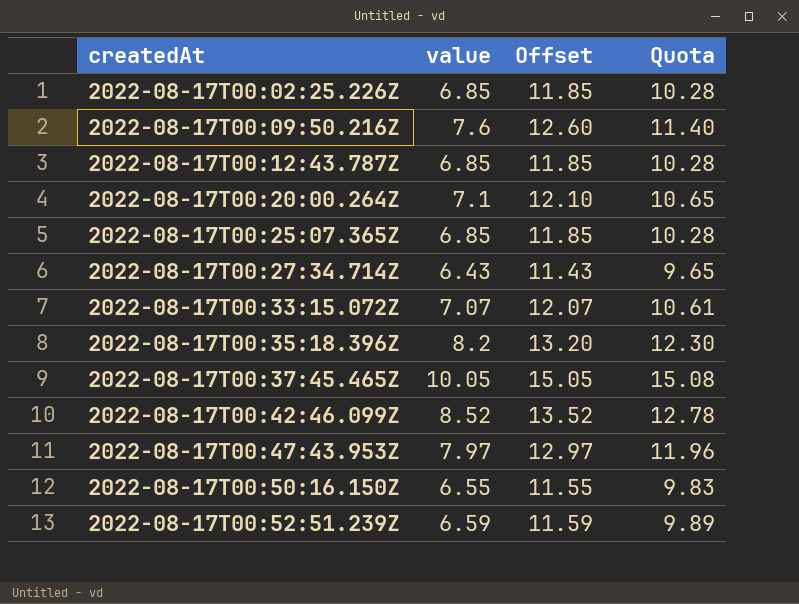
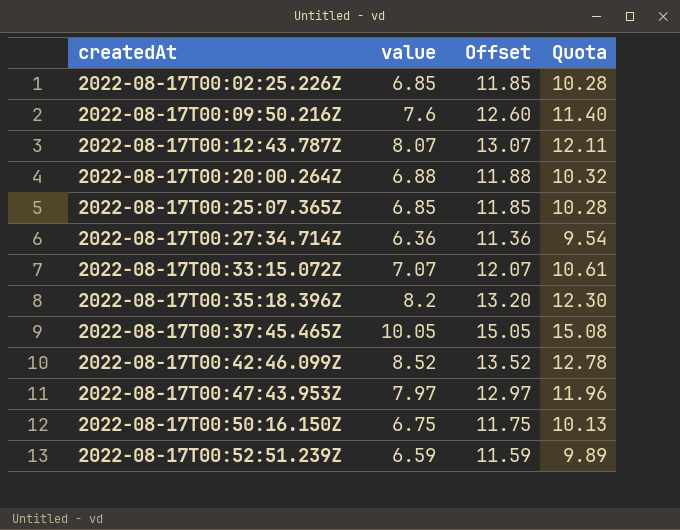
2022-08-17T00:12:43.787Z | value: 6.85 -> 8.07
2022-08-17T00:12:43.787Z | Offset: 11.85 -> 13.07
2022-08-17T00:12:43.787Z | Quota: 10.28 -> 12.11
2022-08-17T00:20:00.264Z | value: 7.1 -> 6.88
2022-08-17T00:20:00.264Z | Offset: 12.10 -> 11.88
2022-08-17T00:20:00.264Z | Quota: 10.65 -> 10.32
2022-08-17T00:27:34.714Z | value: 6.43 -> 6.36
2022-08-17T00:27:34.714Z | Offset: 11.43 -> 11.36
2022-08-17T00:27:34.714Z | Quota: 9.65 -> 9.54
2022-08-17T00:50:16.150Z | value: 6.55 -> 6.75
2022-08-17T00:50:16.150Z | Offset: 11.55 -> 11.75
2022-08-17T00:50:16.150Z | Quota: 9.83 -> 10.13

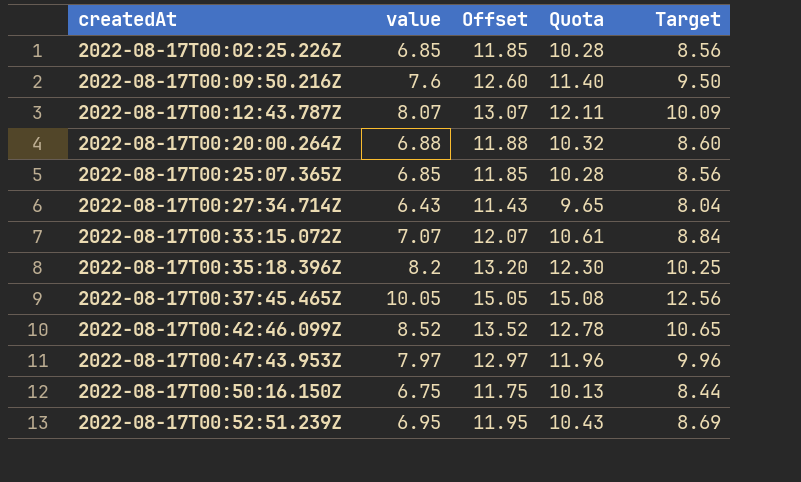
column Target | formula: none -> [value] * 1.25
2022-08-17T00:27:34.714Z | value: 6.36 -> 6.43
2022-08-17T00:27:34.714Z | Offset: 11.36 -> 11.43
2022-08-17T00:27:34.714Z | Quota: 9.54 -> 9.65
2022-08-17T00:52:51.239Z | value: 6.59 -> 6.95
2022-08-17T00:52:51.239Z | Offset: 11.59 -> 11.95
2022-08-17T00:52:51.239Z | Quota: 9.89 -> 10.43

